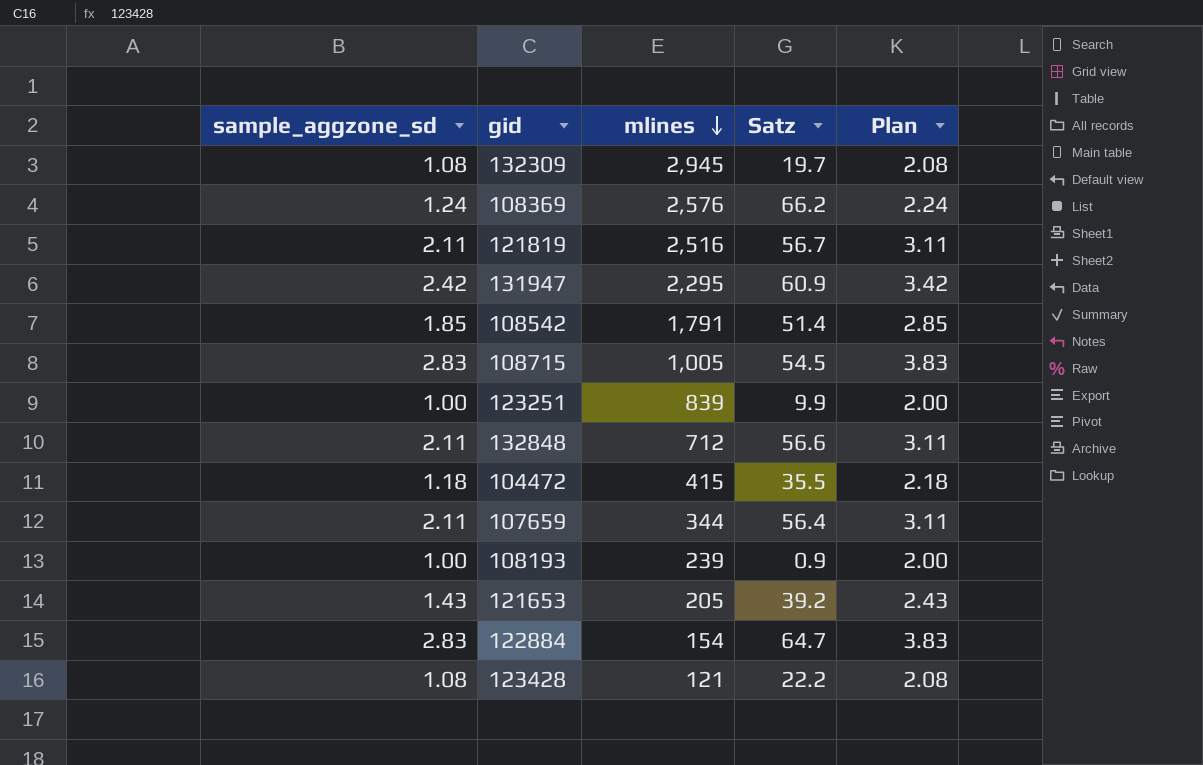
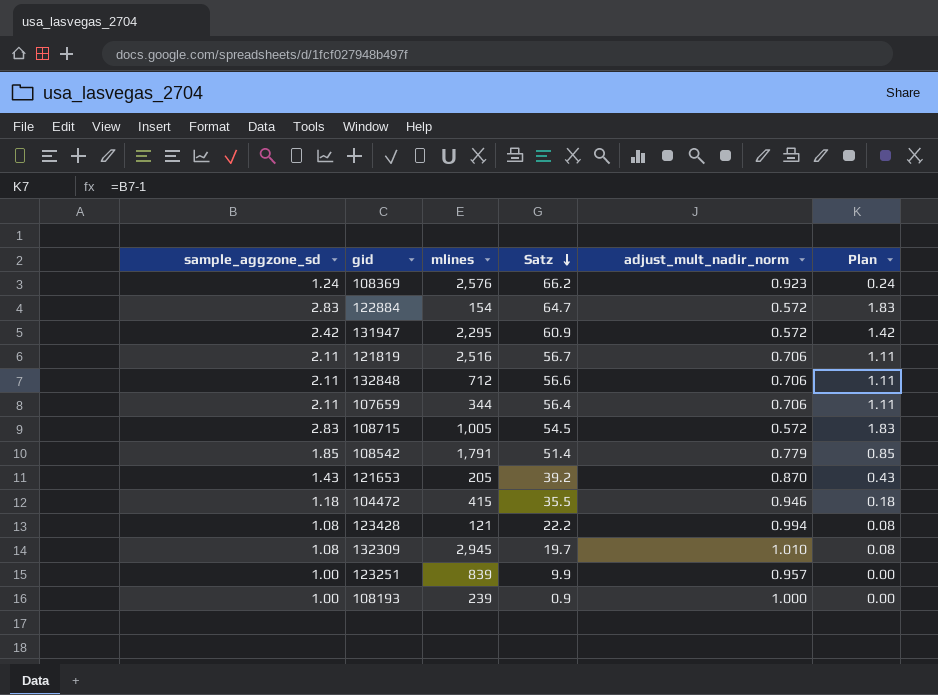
row order: mlines descending -> Satz descending
column adjust_mult_nadir_norm | position: none -> 5
column Plan | formula: [sample_aggzone_sd] + 1 -> [sample_aggzone_sd] - 1

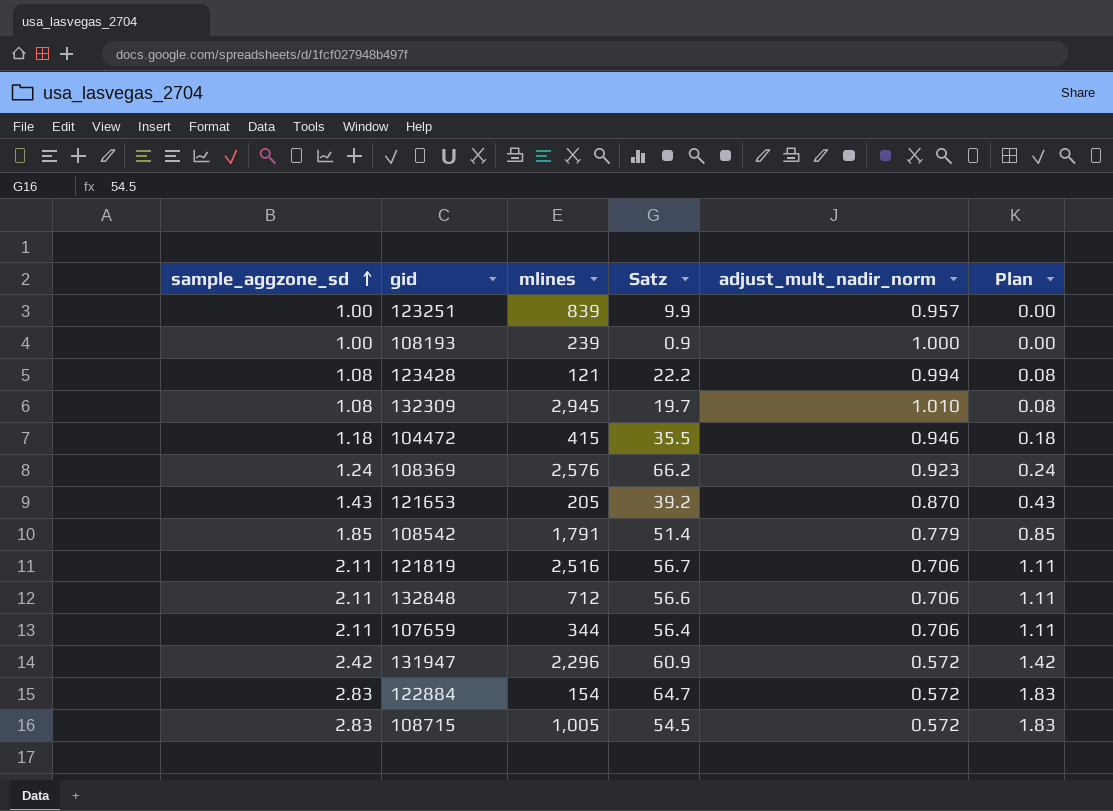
row order: Satz descending -> sample_aggzone_sd ascending
131947 | mlines: 2,295 -> 2,296

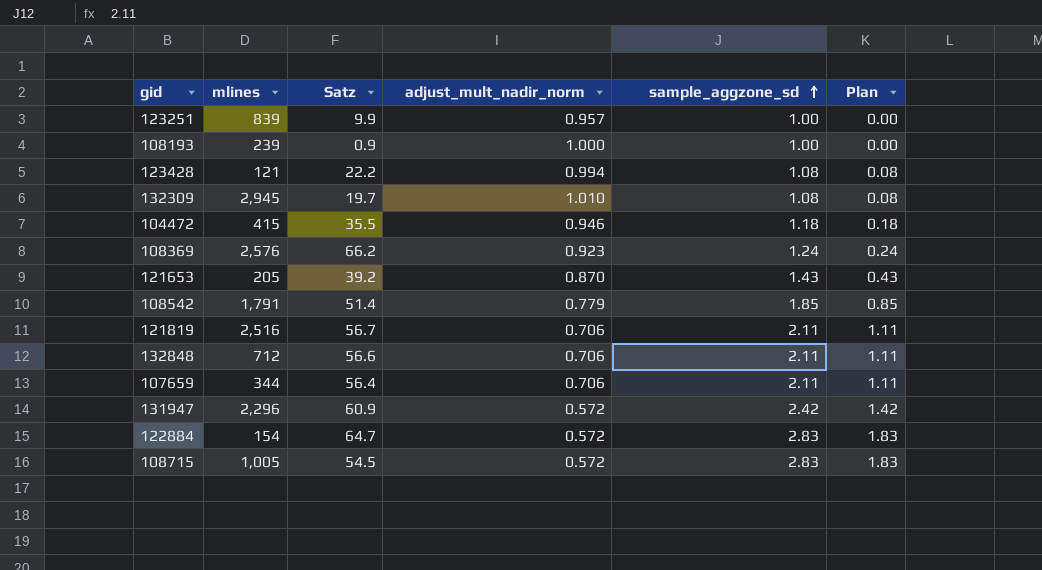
column sample_aggzone_sd | position: 1 -> 5

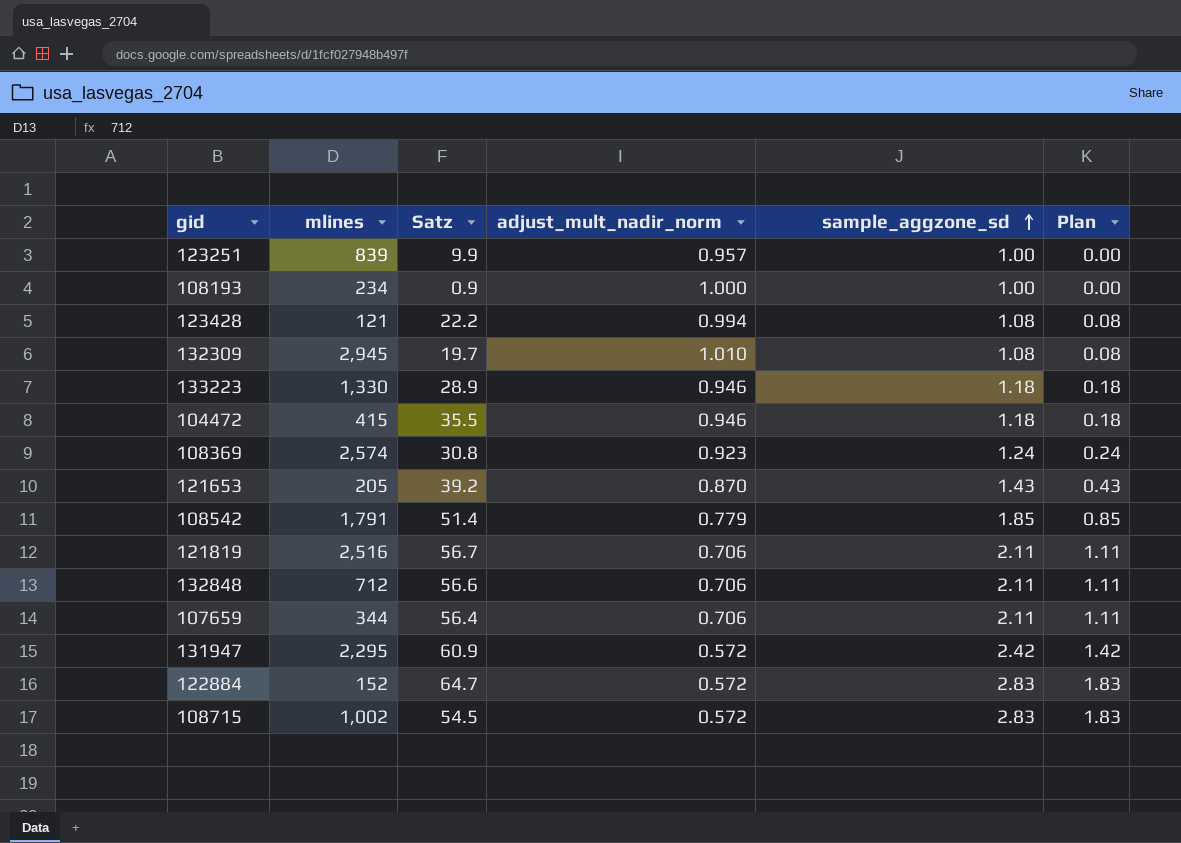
108193 | mlines: 239 -> 234
row 133223: none -> 1,330 | 28.9 | 0.946 | 1.18 | 0.18
108369 | mlines: 2,576 -> 2,574
108369 | Satz: 66.2 -> 30.8
131947 | mlines: 2,296 -> 2,295
122884 | mlines: 154 -> 152
108715 | mlines: 1,005 -> 1,002

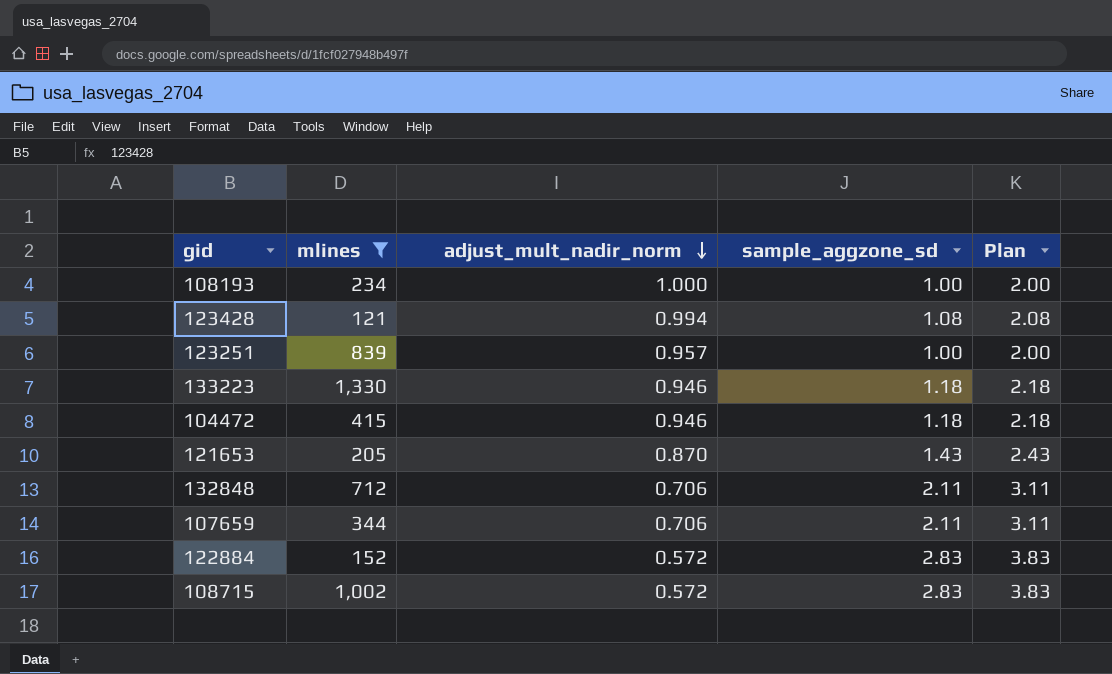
filter: none -> mlines <= 1,330
row order: sample_aggzone_sd ascending -> adjust_mult_nadir_norm descending
column Satz | position: 3 -> none
column Plan | formula: [sample_aggzone_sd] - 1 -> [sample_aggzone_sd] + 1

